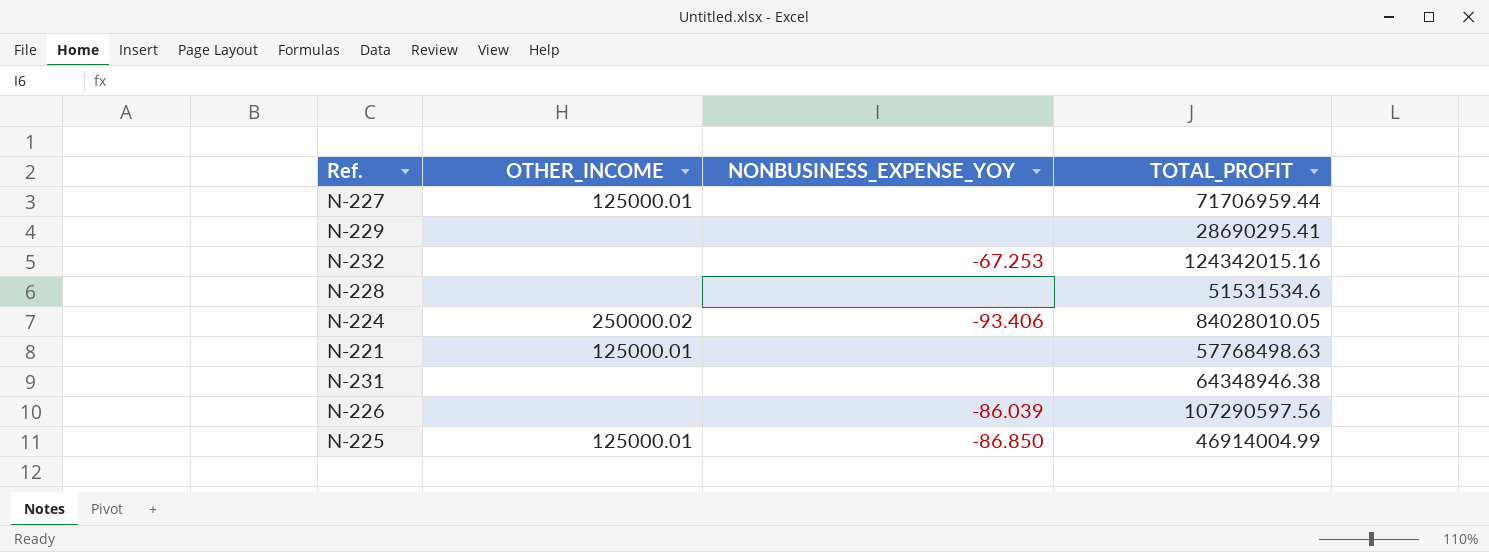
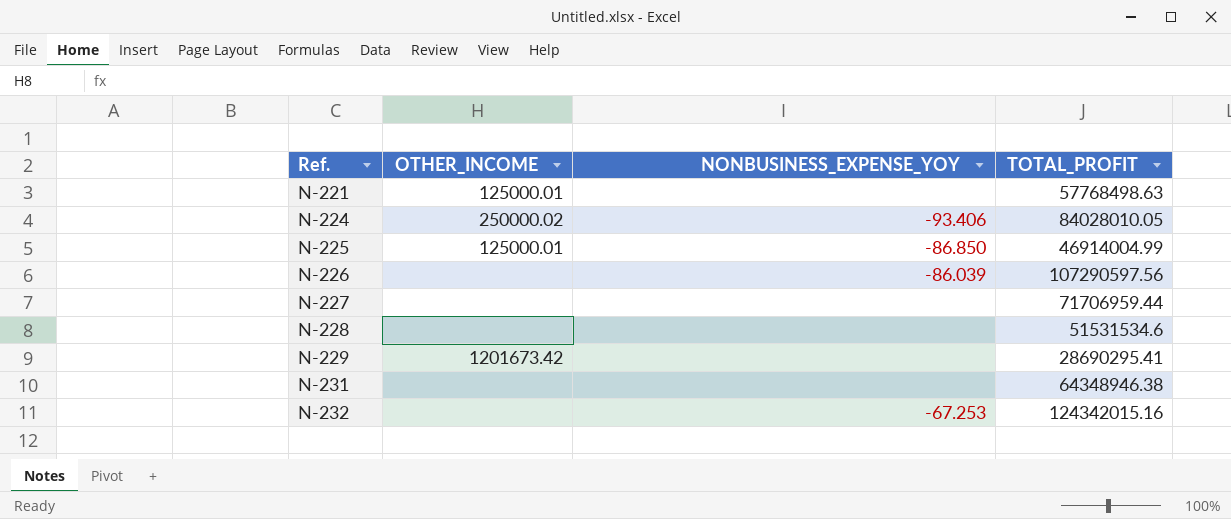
row order: none -> Ref. ascending
N-227 | OTHER_INCOME: 125000.01 -> none
N-229 | OTHER_INCOME: none -> 1201673.42

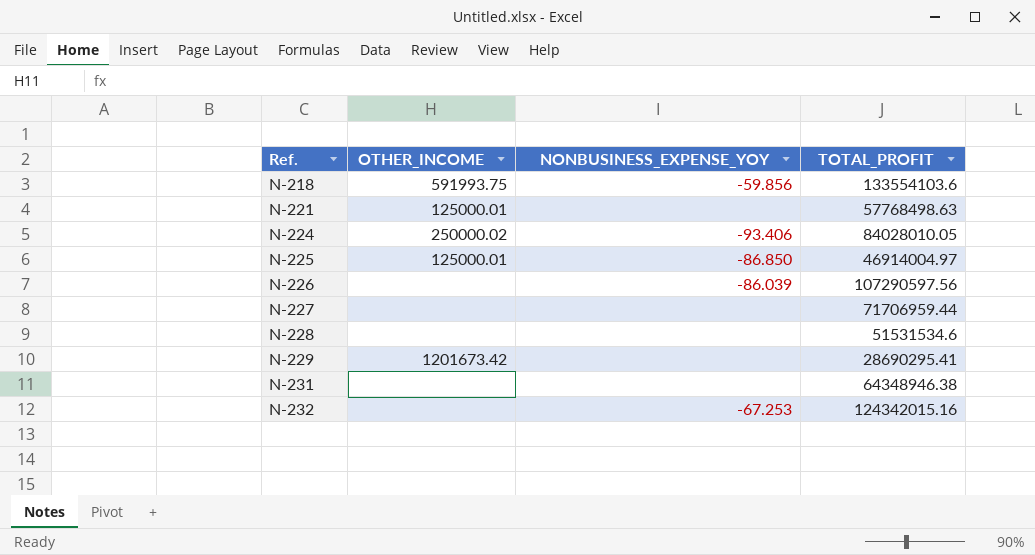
row N-218: none -> 591993.75 | -59.856 | 133554103.6
N-225 | TOTAL_PROFIT: 46914004.99 -> 46914004.97

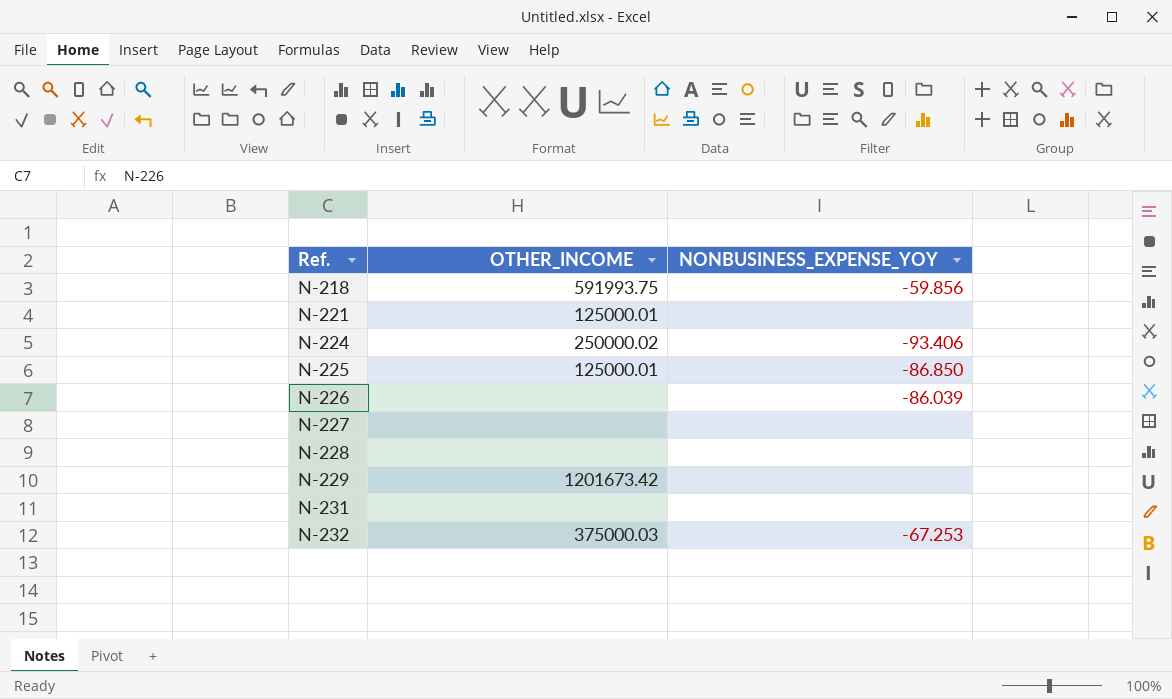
column TOTAL_PROFIT | position: 4 -> none
N-232 | OTHER_INCOME: none -> 375000.03

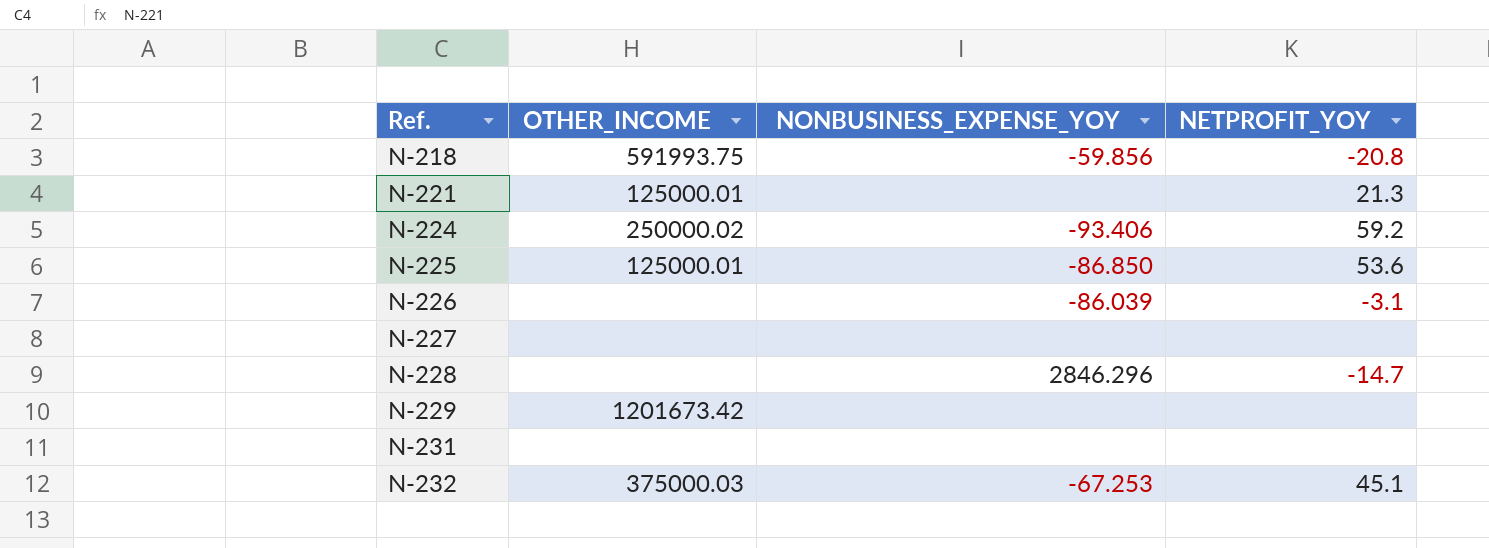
column NETPROFIT_YOY | position: none -> 4
N-228 | NONBUSINESS_EXPENSE_YOY: none -> 2846.296

